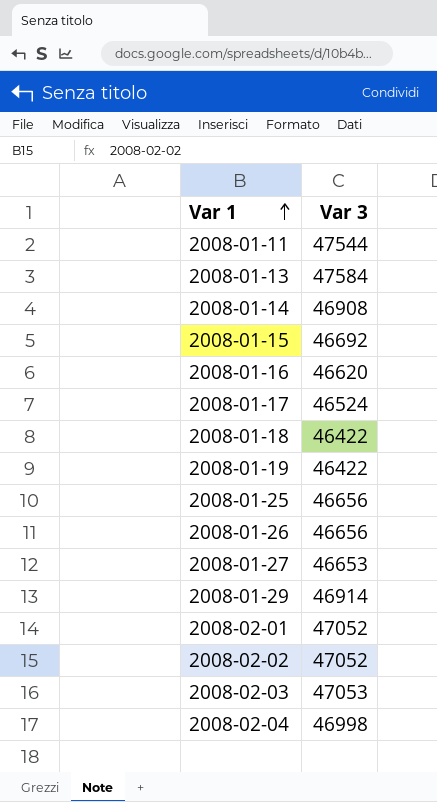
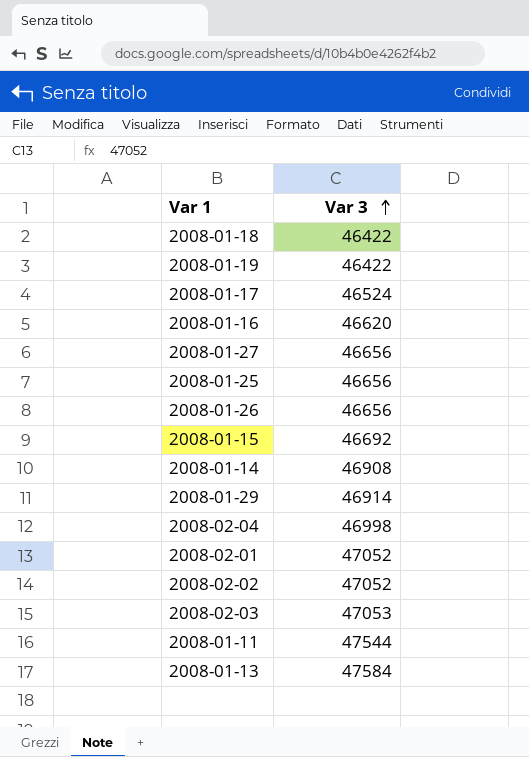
row order: Var 1 ascending -> Var 3 ascending
2008-01-27 | Var 3: 46653 -> 46656

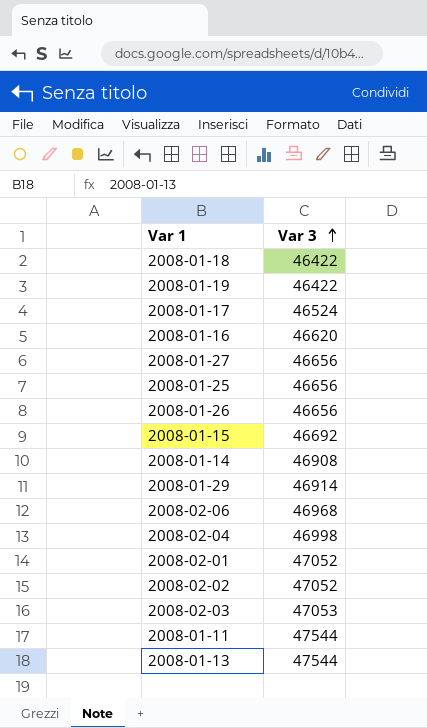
row 2008-02-06: none -> 46968
2008-01-13 | Var 3: 47584 -> 47544

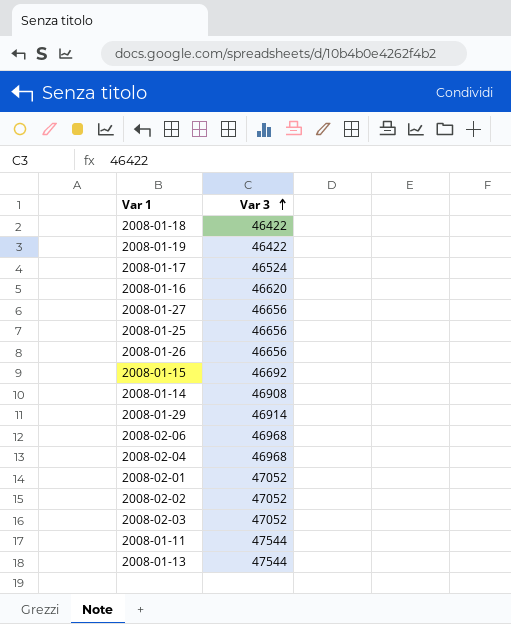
2008-02-04 | Var 3: 46998 -> 46968
2008-02-03 | Var 3: 47053 -> 47052

